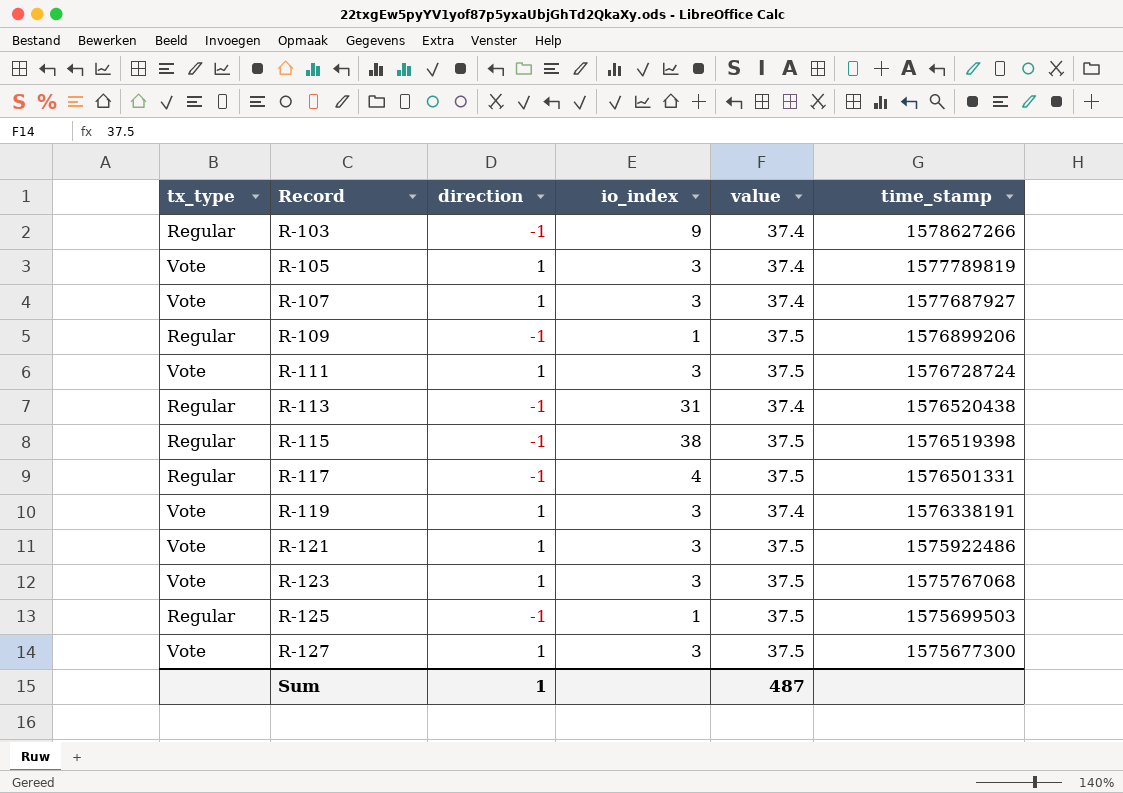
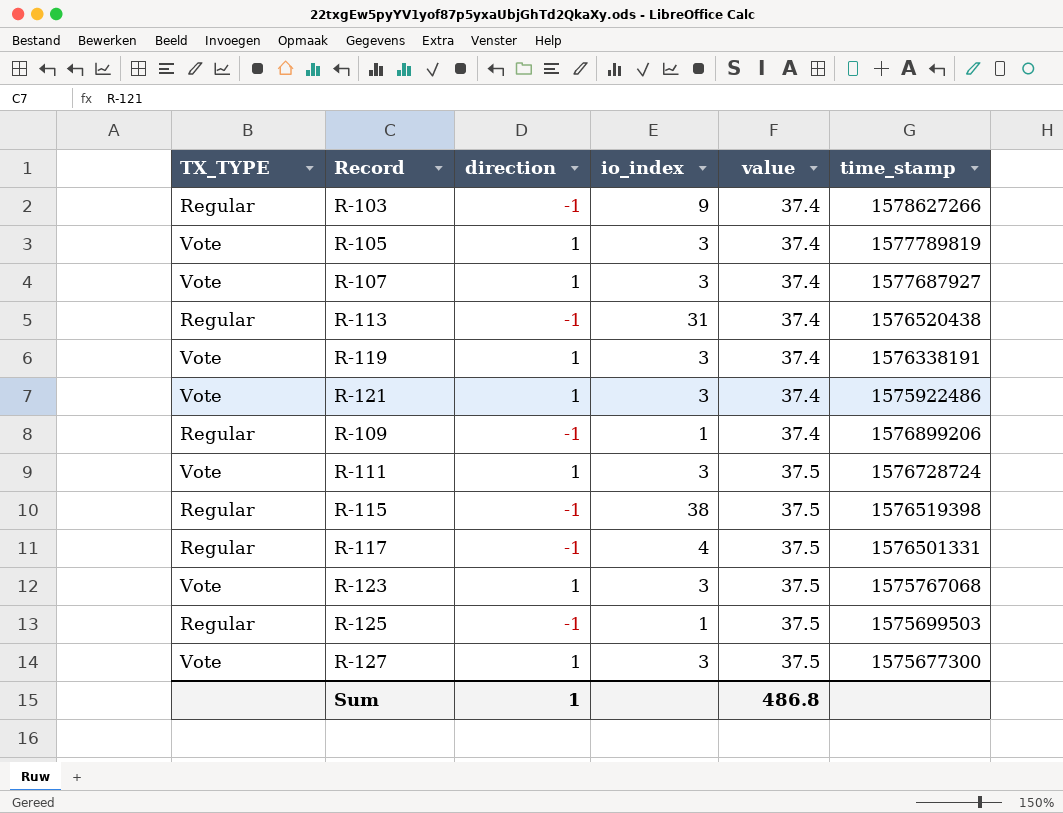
row order: Record ascending -> value ascending
column name: tx_type -> TX_TYPE
R-121 | value: 37.5 -> 37.4
R-109 | value: 37.5 -> 37.4
Sum | value: 487 -> 486.8

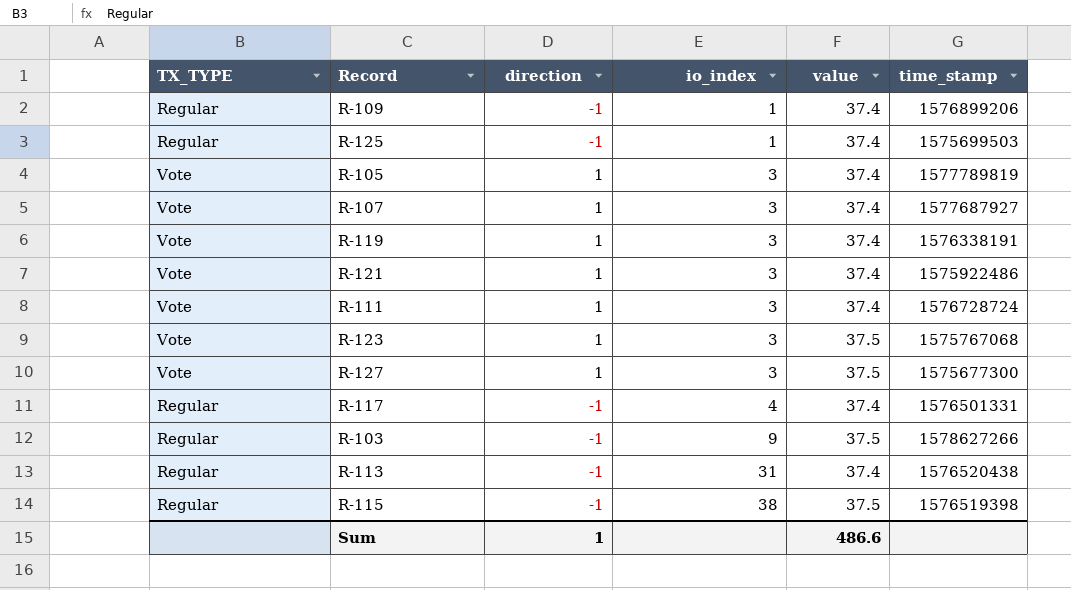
row order: value ascending -> io_index ascending
R-125 | value: 37.5 -> 37.4
R-111 | value: 37.5 -> 37.4
R-117 | value: 37.5 -> 37.4
R-103 | value: 37.4 -> 37.5
Sum | value: 486.8 -> 486.6

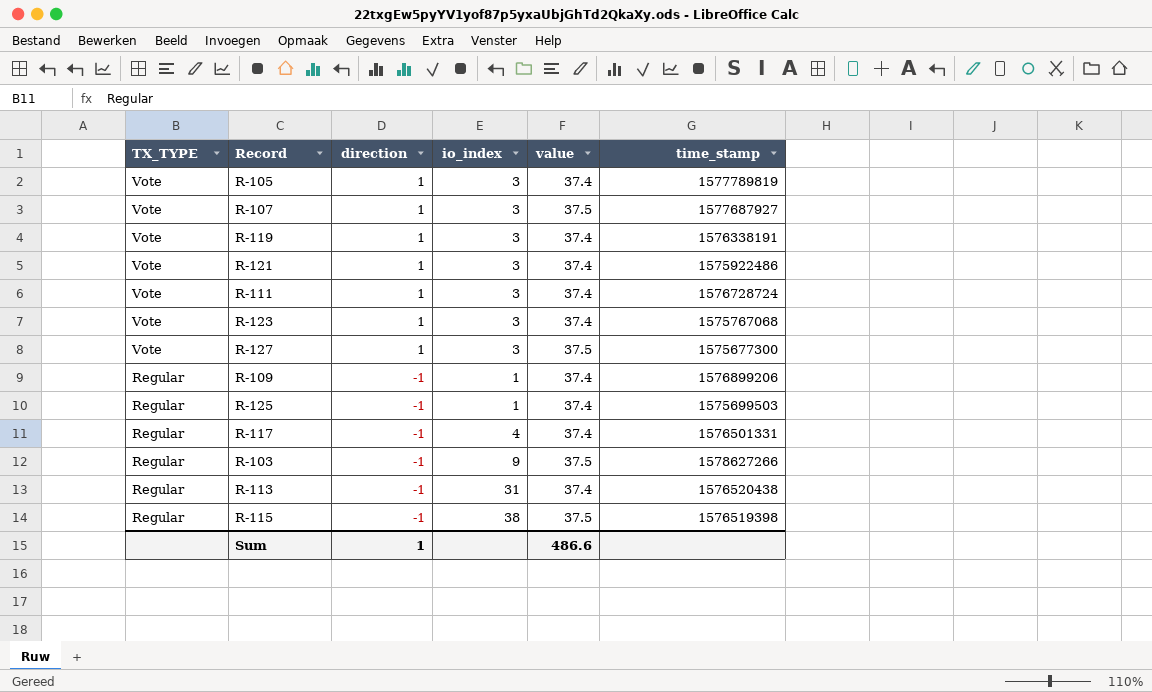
row order: io_index ascending -> TX_TYPE descending
R-107 | value: 37.4 -> 37.5
R-123 | value: 37.5 -> 37.4

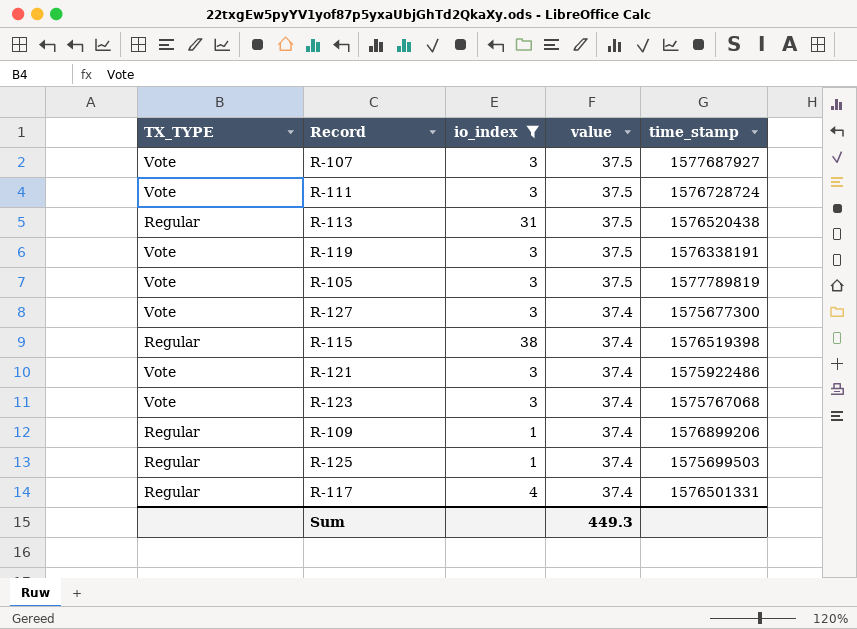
filter: none -> io_index != 9
row order: TX_TYPE descending -> value descending
column direction | position: 3 -> none
R-111 | value: 37.4 -> 37.5
R-113 | value: 37.4 -> 37.5
R-119 | value: 37.4 -> 37.5
R-105 | value: 37.4 -> 37.5
R-127 | value: 37.5 -> 37.4
R-115 | value: 37.5 -> 37.4
Sum | value: 486.6 -> 449.3

